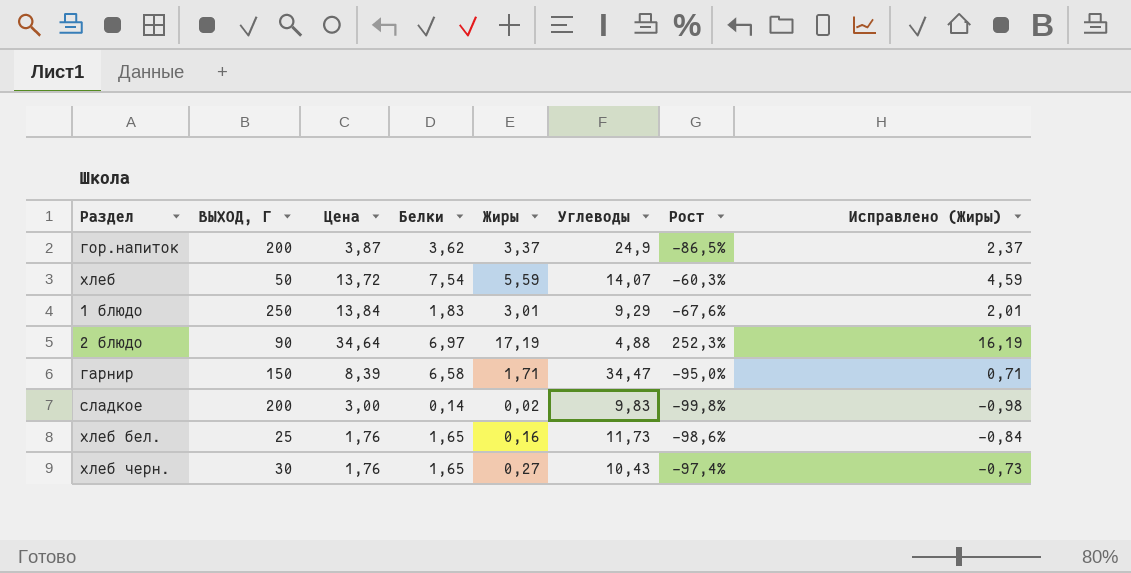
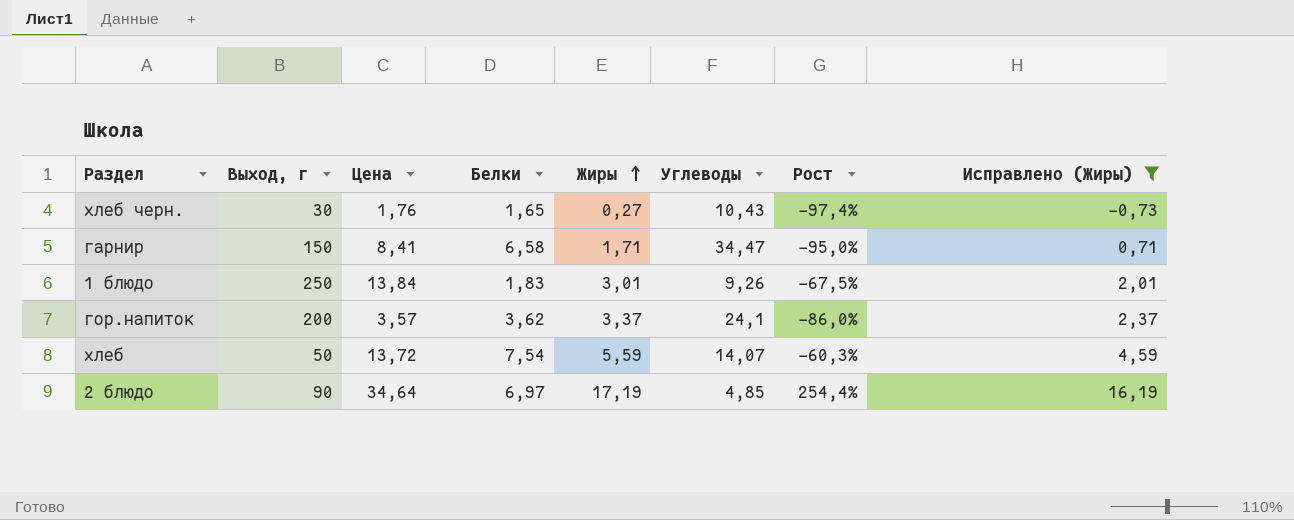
filter: none -> Исправлено (Жиры) >= -0,73
row order: none -> Жиры ascending
column name: ВЫХОД, Г -> Выход, г
гарнир | Цена: 8,39 -> 8,41
1 блюдо | Углеводы: 9,29 -> 9,26
1 блюдо | Рост: -67,6% -> -67,5%
гор.напиток | Цена: 3,87 -> 3,57
гор.напиток | Углеводы: 24,9 -> 24,1
гор.напиток | Рост: -86,5% -> -86,0%
2 блюдо | Углеводы: 4,88 -> 4,85
2 блюдо | Рост: 252,3% -> 254,4%

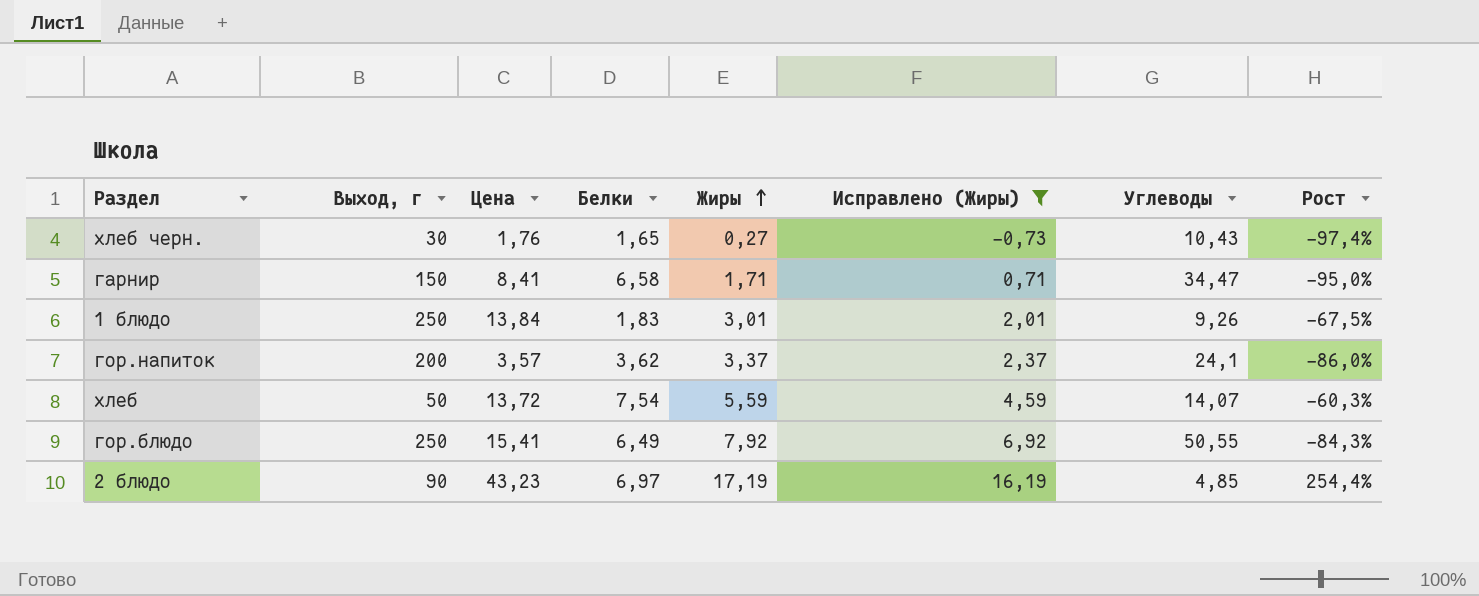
column Исправлено (Жиры) | position: 8 -> 6
row гор.блюдо: none -> 250 | 15,41 | 6,49 | 7,92 | 6,92 | 50,55 | -84,3%
2 блюдо | Цена: 34,64 -> 43,23

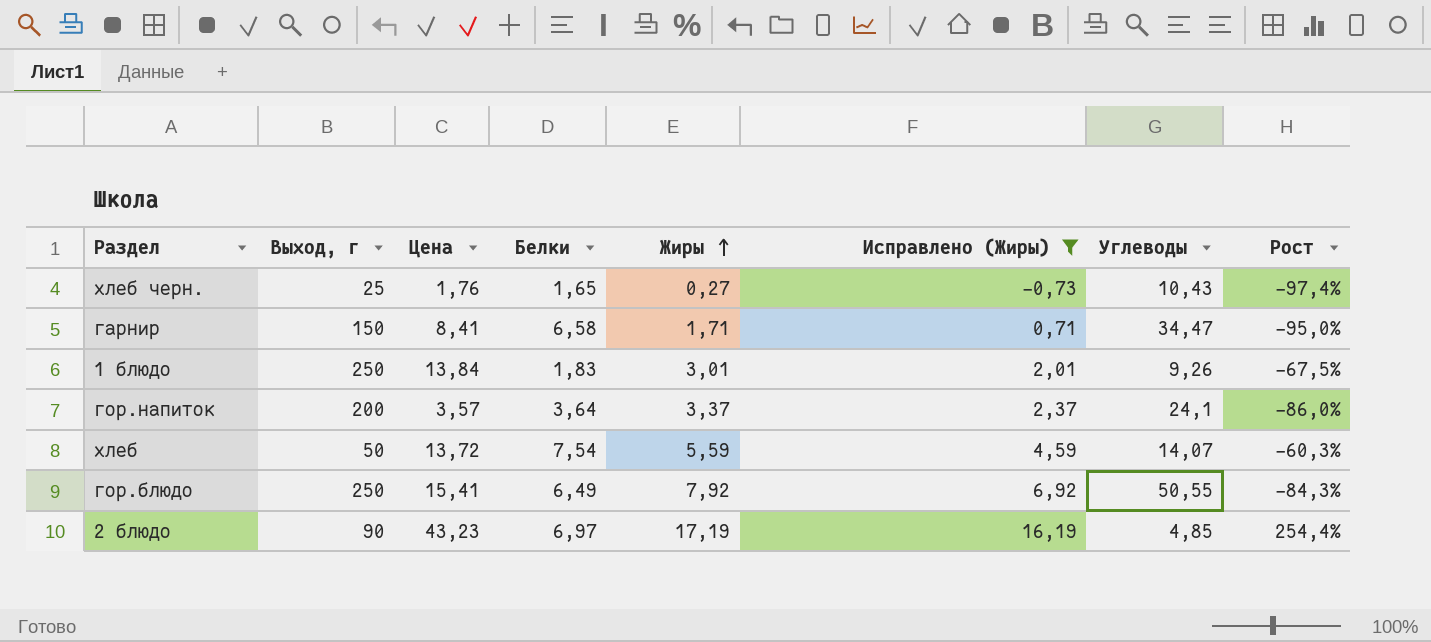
хлеб черн. | Выход, г: 30 -> 25
гор.напиток | Белки: 3,62 -> 3,64

